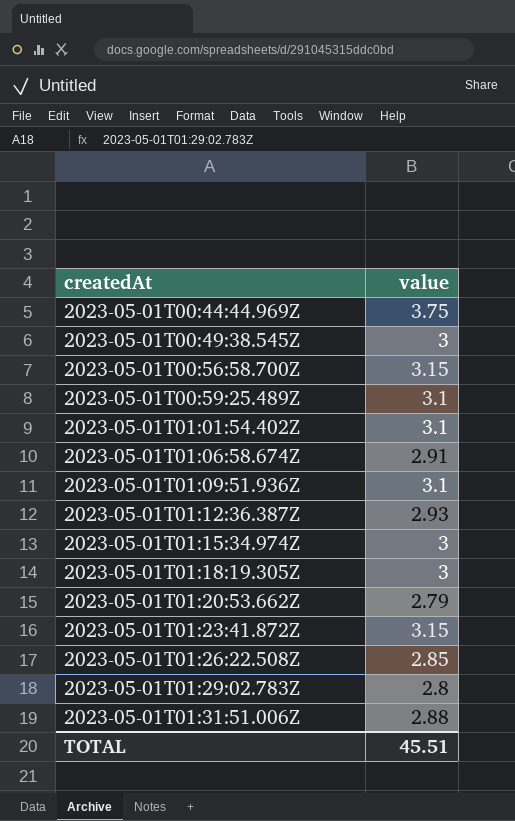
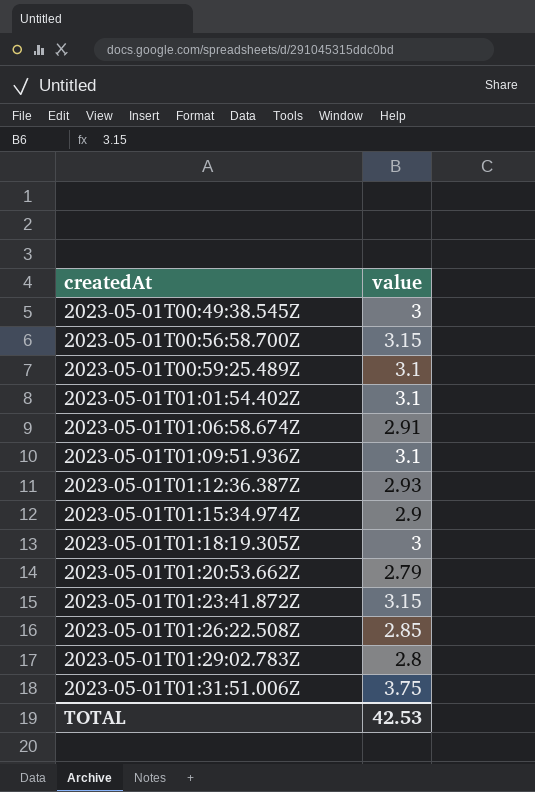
row 2023-05-01T00:44:44.969Z: 3.75 -> none
2023-05-01T01:15:34.974Z | value: 3 -> 2.9
2023-05-01T01:31:51.006Z | value: 2.88 -> 3.75
TOTAL | value: 45.51 -> 42.53

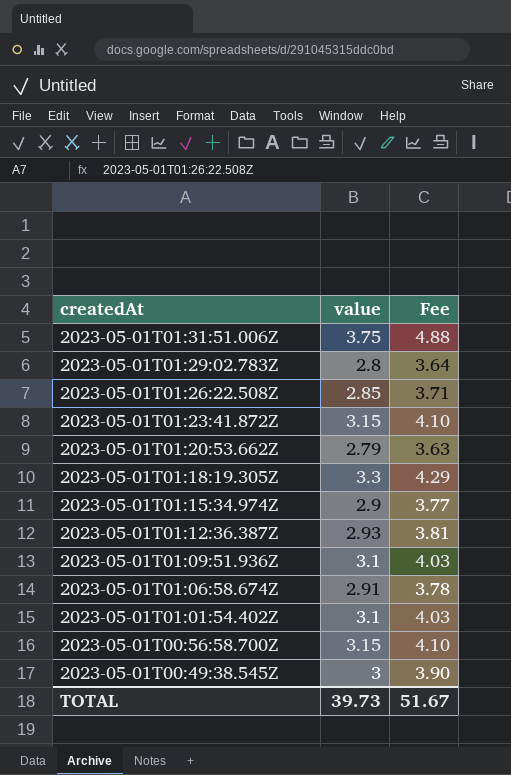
row order: createdAt ascending -> createdAt descending
column Fee | formula: none -> [value] * 1.3
row 2023-05-01T00:59:25.489Z: 3.1 -> none
2023-05-01T01:18:19.305Z | value: 3 -> 3.3
TOTAL | value: 42.53 -> 39.73

